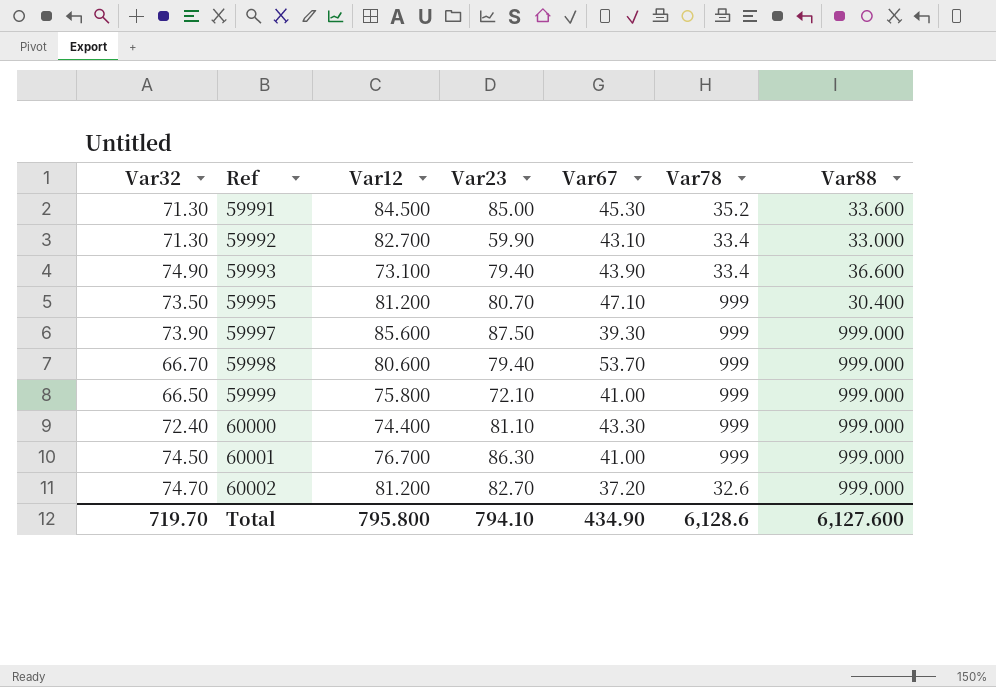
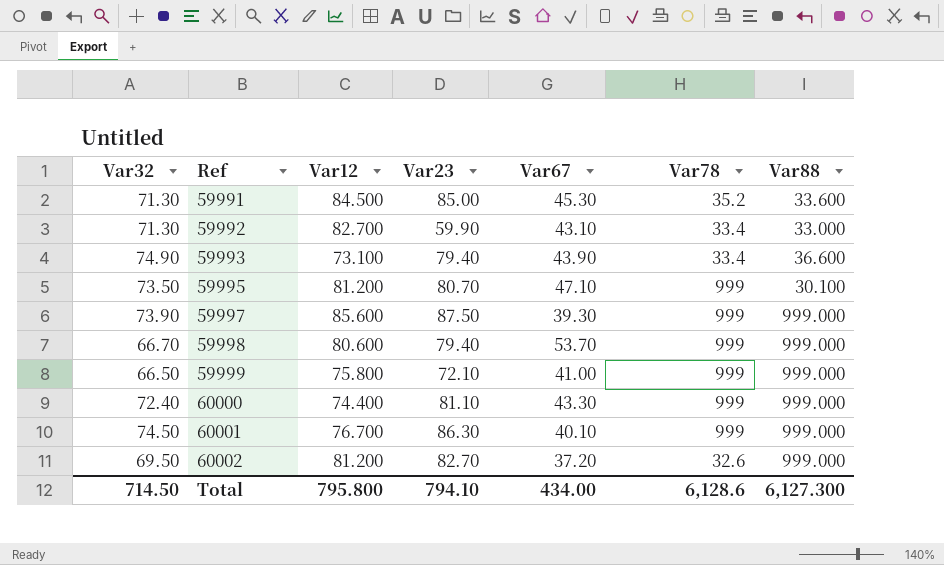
59995 | Var88: 30.400 -> 30.100
60001 | Var67: 41.00 -> 40.10
60002 | Var32: 74.70 -> 69.50
Total | Var32: 719.70 -> 714.50
Total | Var67: 434.90 -> 434.00
Total | Var88: 6,127.600 -> 6,127.300

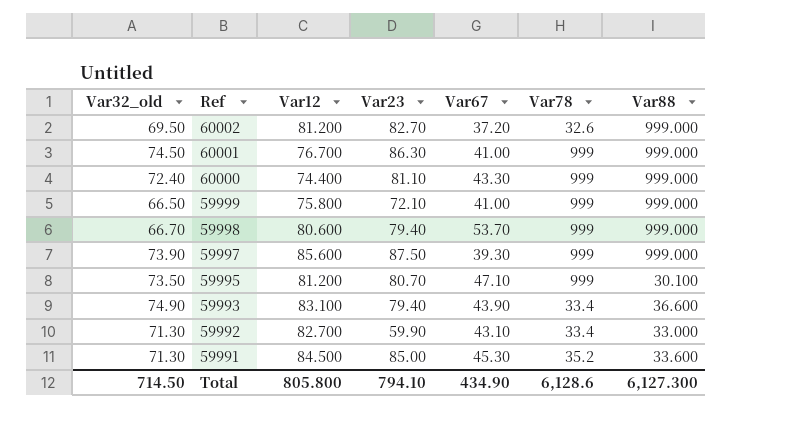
row order: Ref ascending -> Ref descending
column name: Var32 -> Var32_old
60001 | Var67: 40.10 -> 41.00
59993 | Var12: 73.100 -> 83.100
Total | Var12: 795.800 -> 805.800
Total | Var67: 434.00 -> 434.90

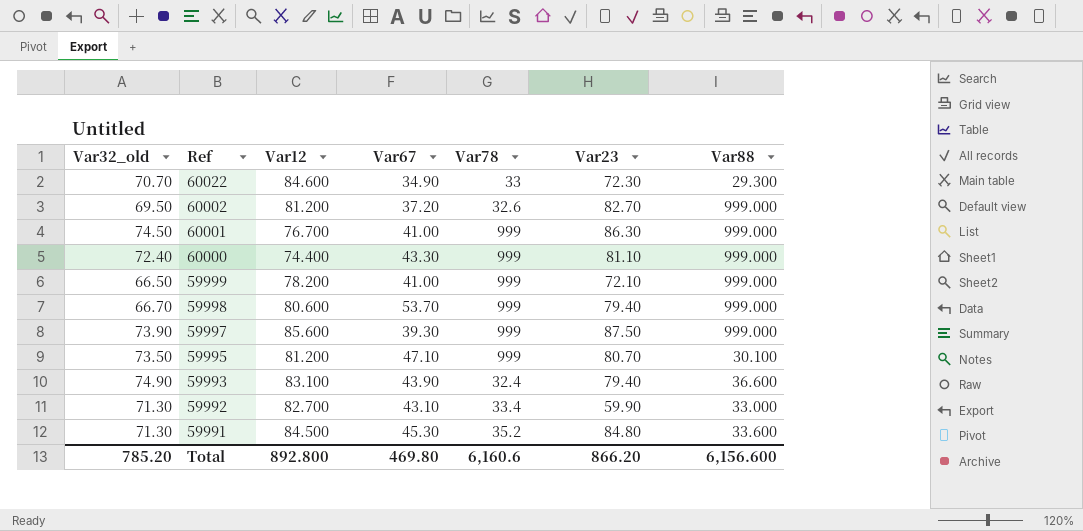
column Var23 | position: 4 -> 6
row 60022: none -> 70.70 | 84.600 | 34.90 | 33 | 72.30 | 29.300
59999 | Var12: 75.800 -> 78.200
59993 | Var78: 33.4 -> 32.4
59991 | Var23: 85.00 -> 84.80
Total | Var32_old: 714.50 -> 785.20
Total | Var12: 805.800 -> 892.800
Total | Var67: 434.90 -> 469.80
Total | Var78: 6,128.6 -> 6,160.6
Total | Var23: 794.10 -> 866.20
Total | Var88: 6,127.300 -> 6,156.600

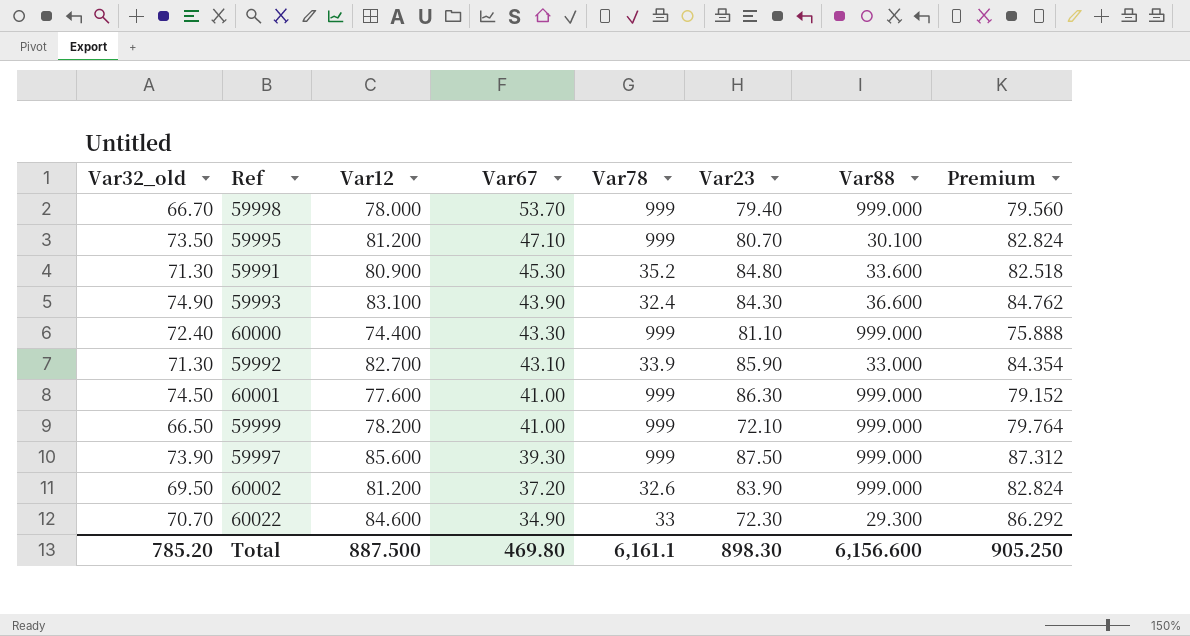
row order: Ref descending -> Var67 descending
column Premium | formula: none -> [Var12] * 1.02
59998 | Var12: 80.600 -> 78.000
59991 | Var12: 84.500 -> 80.900
59993 | Var23: 79.40 -> 84.30
59992 | Var78: 33.4 -> 33.9
59992 | Var23: 59.90 -> 85.90
60001 | Var12: 76.700 -> 77.600
60002 | Var23: 82.70 -> 83.90
Total | Var12: 892.800 -> 887.500
Total | Var78: 6,160.6 -> 6,161.1
Total | Var23: 866.20 -> 898.30

